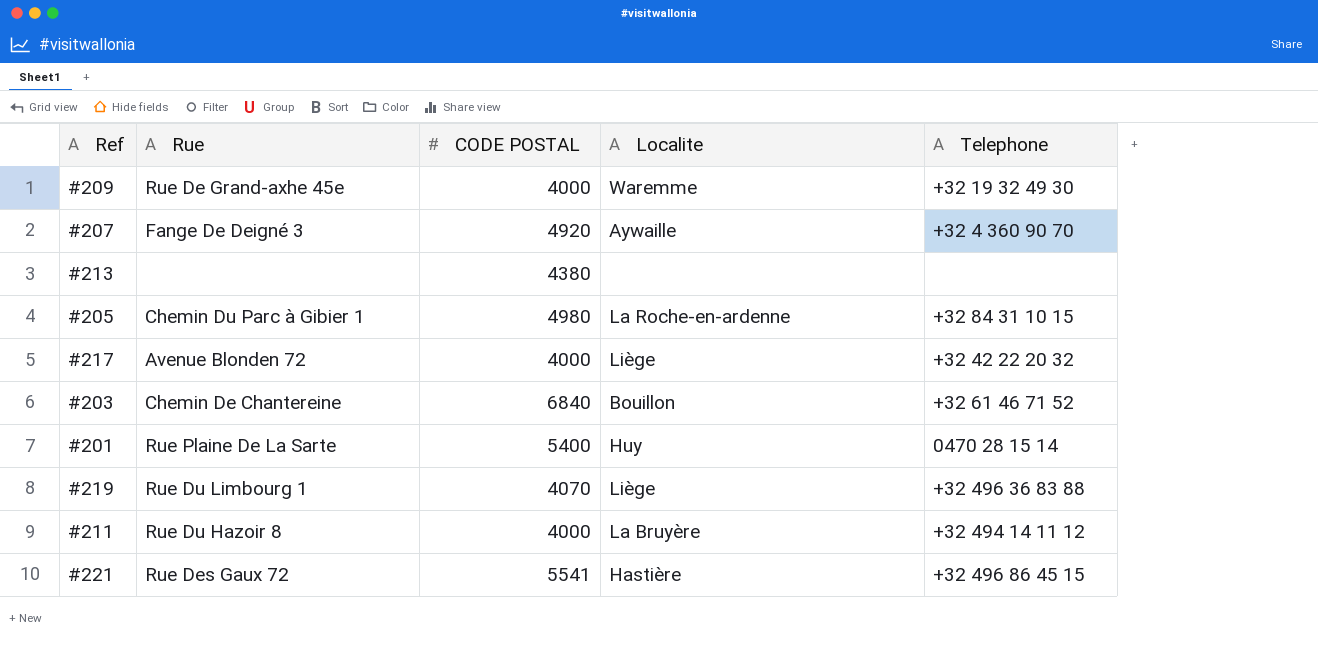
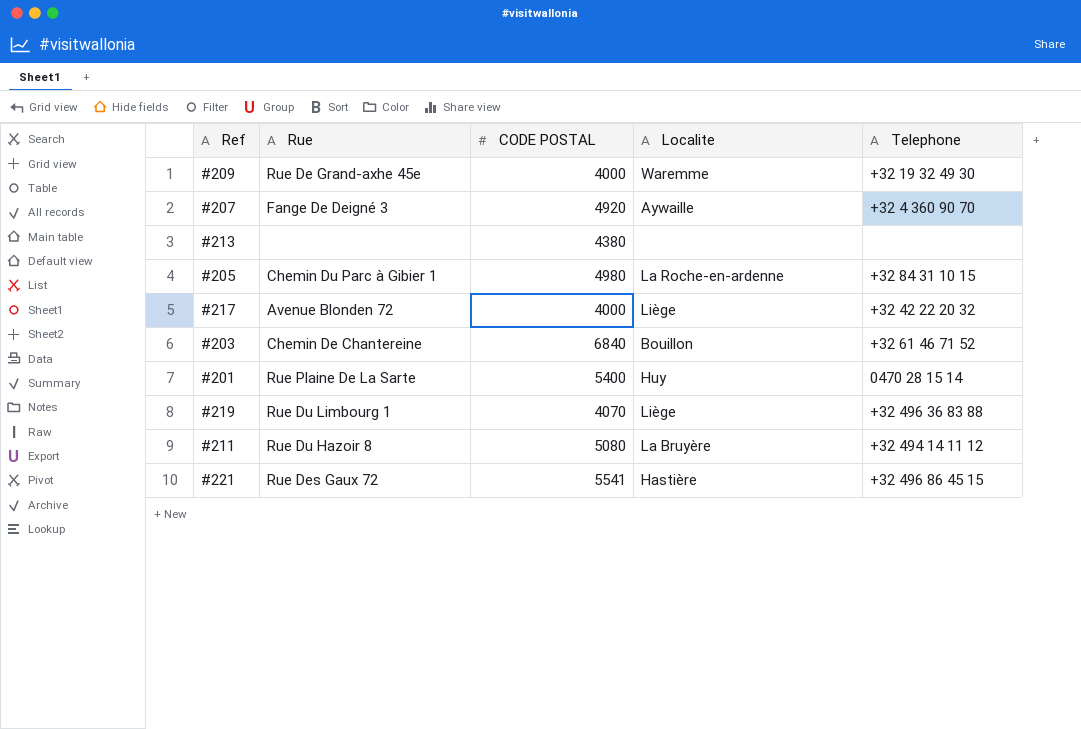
#211 | CODE POSTAL: 4000 -> 5080

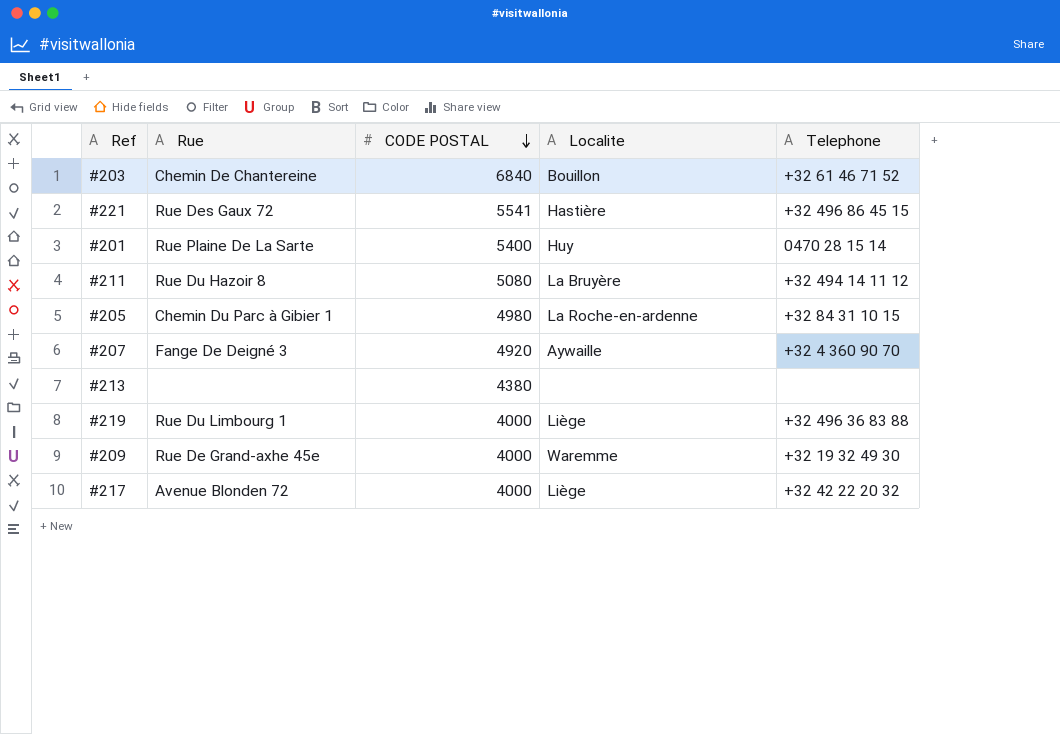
row order: none -> CODE POSTAL descending
#219 | CODE POSTAL: 4070 -> 4000

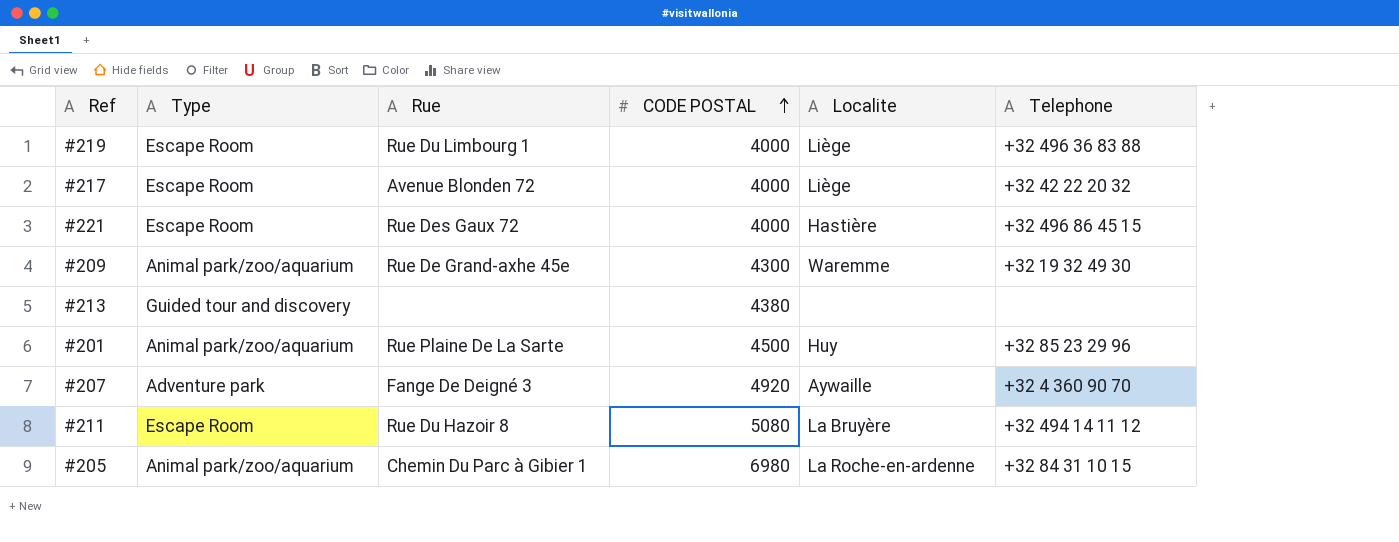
row order: CODE POSTAL descending -> CODE POSTAL ascending
column Type | position: none -> 2
row #203: Chemin De Chantereine | 6840 | Bouillon | +32 61 46 71 52 -> none
#221 | CODE POSTAL: 5541 -> 4000
#209 | CODE POSTAL: 4000 -> 4300
#201 | CODE POSTAL: 5400 -> 4500
#201 | Telephone: 0470 28 15 14 -> +32 85 23 29 96
#205 | CODE POSTAL: 4980 -> 6980

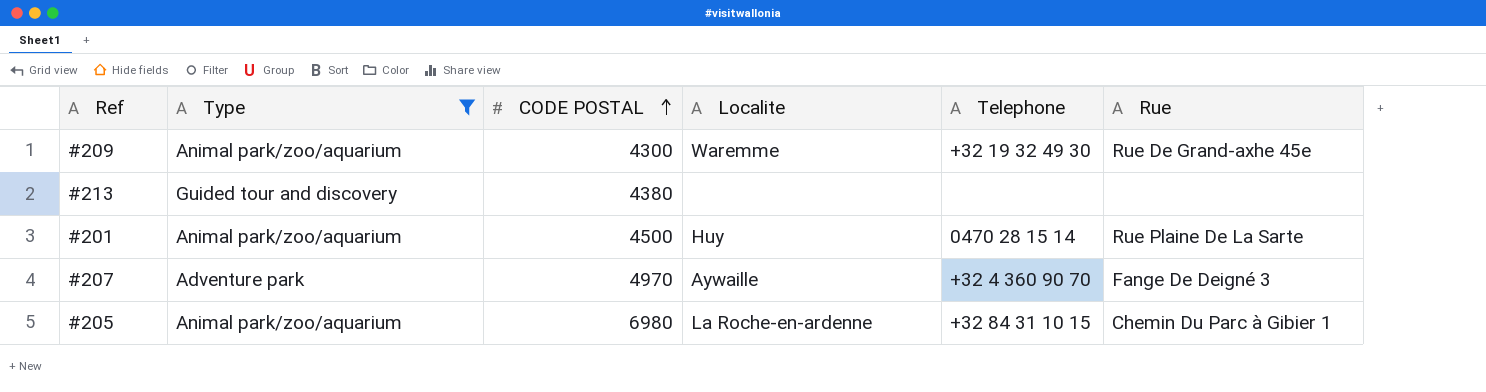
filter: none -> Type != Escape Room
column Rue | position: 3 -> 6
#201 | Telephone: +32 85 23 29 96 -> 0470 28 15 14
#207 | CODE POSTAL: 4920 -> 4970

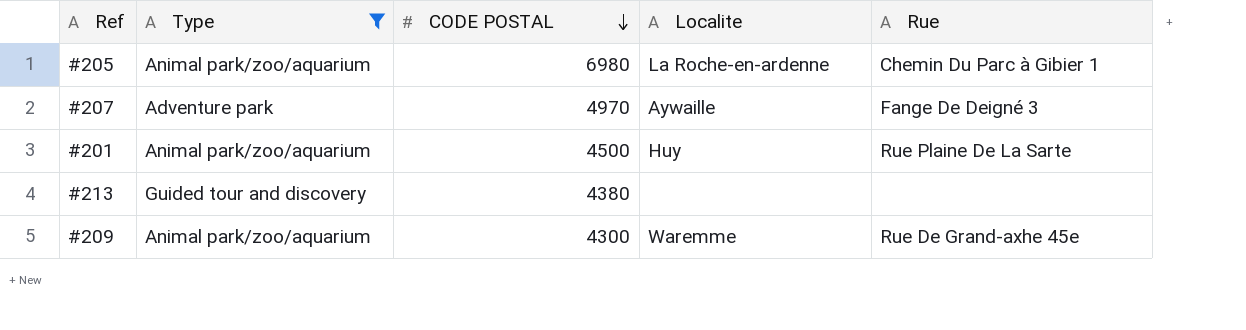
row order: CODE POSTAL ascending -> CODE POSTAL descending
column Telephone | position: 5 -> none

